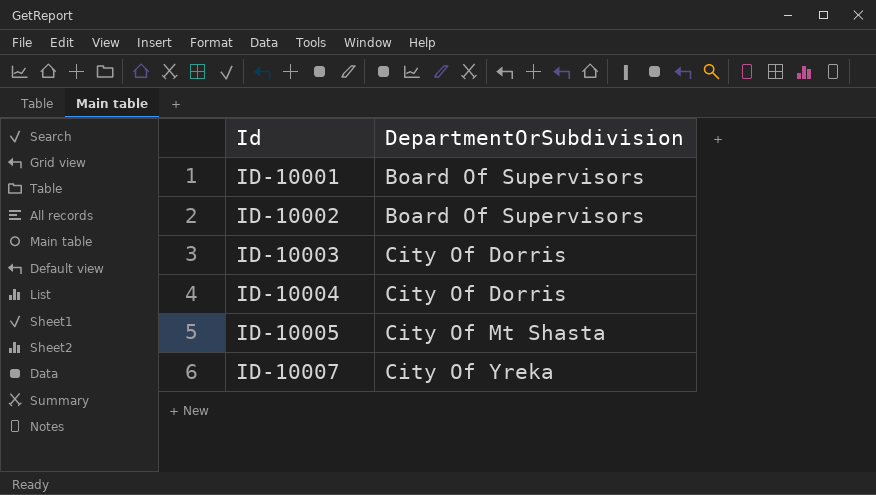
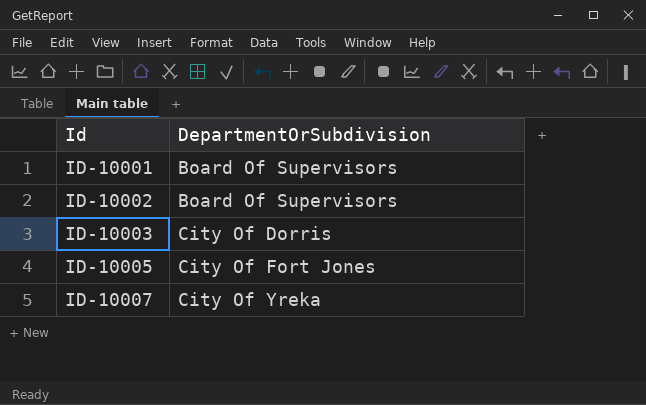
row ID-10004: City Of Dorris -> none
ID-10005 | DepartmentOrSubdivision: City Of Mt Shasta -> City Of Fort Jones

